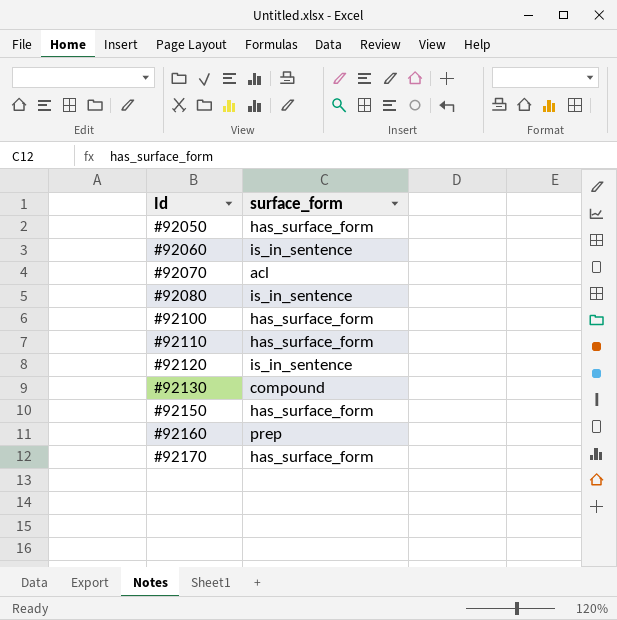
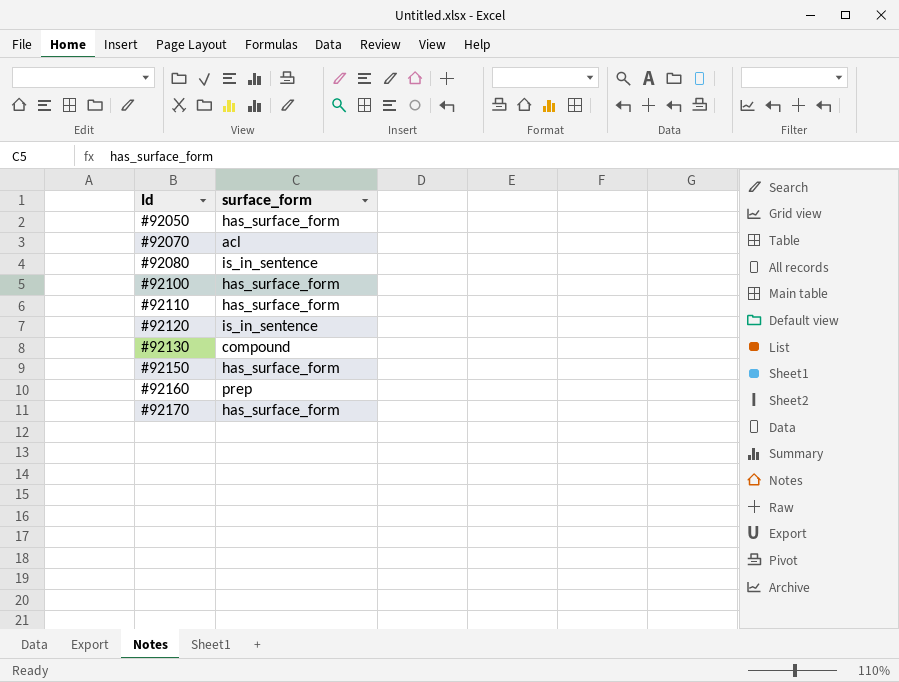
row #92060: is_in_sentence -> none

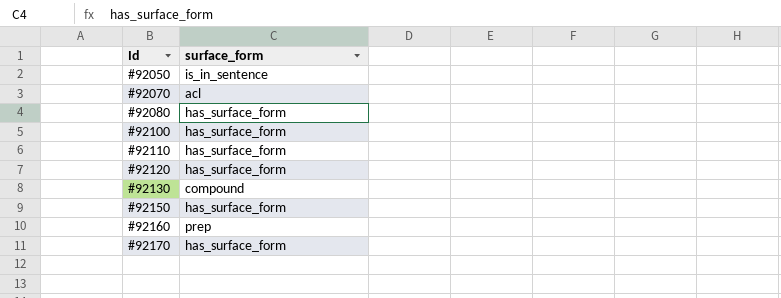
#92050 | surface_form: has_surface_form -> is_in_sentence
#92080 | surface_form: is_in_sentence -> has_surface_form
#92120 | surface_form: is_in_sentence -> has_surface_form

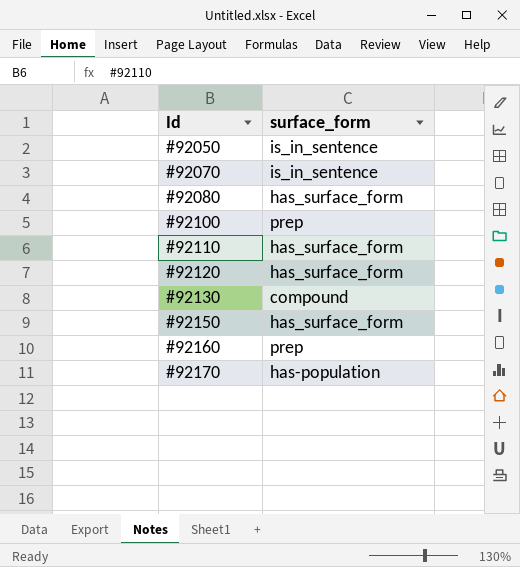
#92070 | surface_form: acl -> is_in_sentence
#92100 | surface_form: has_surface_form -> prep
#92170 | surface_form: has_surface_form -> has-population

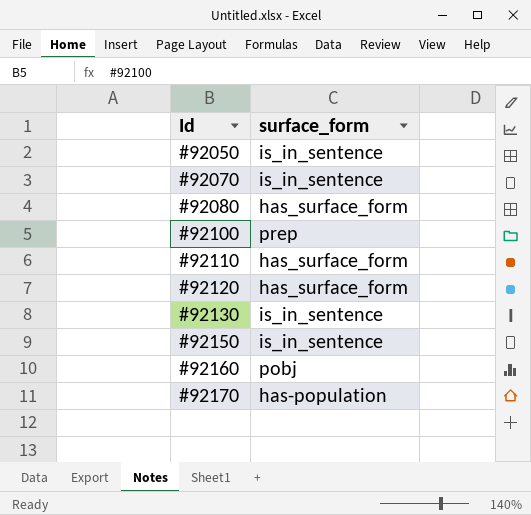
#92130 | surface_form: compound -> is_in_sentence
#92150 | surface_form: has_surface_form -> is_in_sentence
#92160 | surface_form: prep -> pobj

